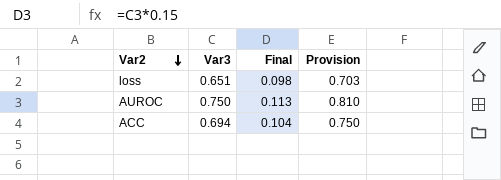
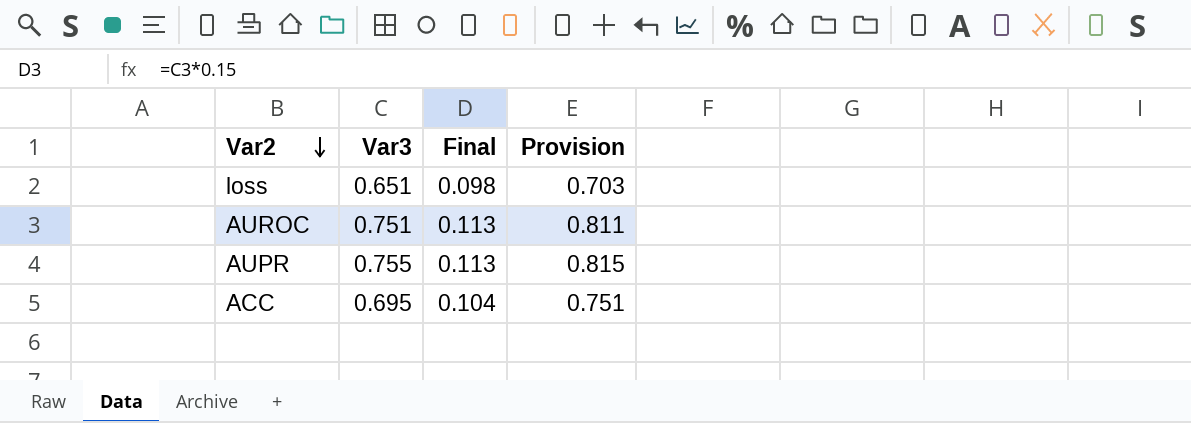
AUROC | Var3: 0.750 -> 0.751
AUROC | Provision: 0.810 -> 0.811
row AUPR: none -> 0.755 | 0.113 | 0.815
ACC | Var3: 0.694 -> 0.695
ACC | Provision: 0.750 -> 0.751

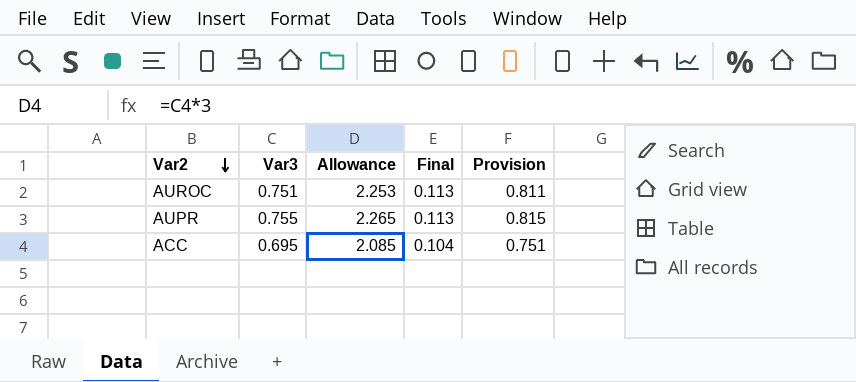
column Allowance | formula: none -> [Var3] * 3
row loss: 0.651 | 0.098 | 0.703 -> none

